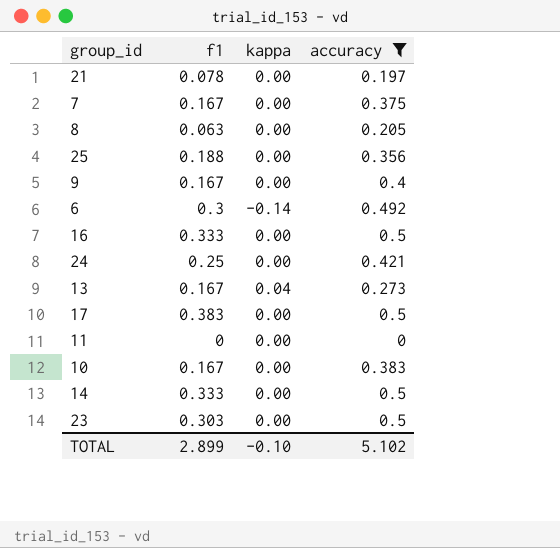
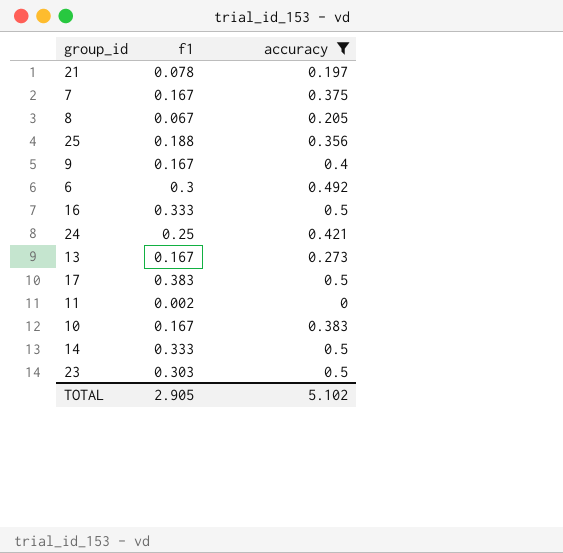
column kappa | position: 3 -> none
8 | f1: 0.063 -> 0.067
11 | f1: 0 -> 0.002
TOTAL | f1: 2.899 -> 2.905

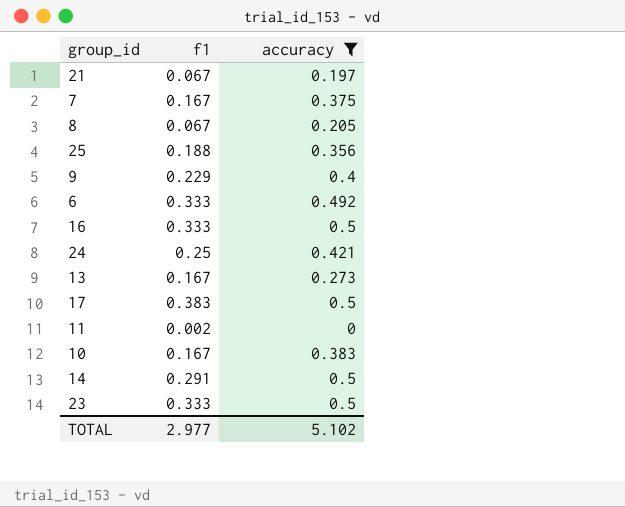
21 | f1: 0.078 -> 0.067
9 | f1: 0.167 -> 0.229
6 | f1: 0.3 -> 0.333
14 | f1: 0.333 -> 0.291
23 | f1: 0.303 -> 0.333
TOTAL | f1: 2.905 -> 2.977

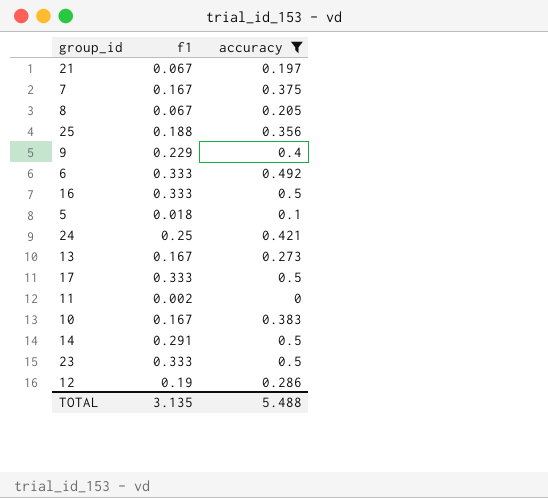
row 5: none -> 0.018 | 0.1
17 | f1: 0.383 -> 0.333
row 12: none -> 0.19 | 0.286
TOTAL | f1: 2.977 -> 3.135
TOTAL | accuracy: 5.102 -> 5.488

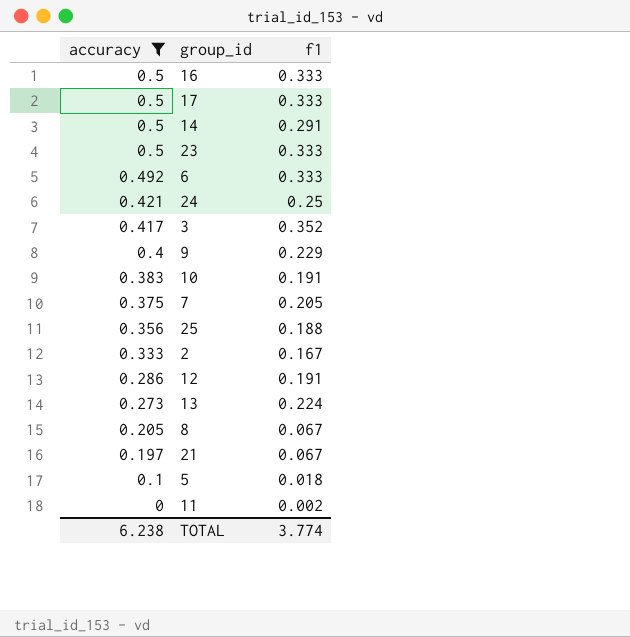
row order: none -> accuracy descending
column accuracy | position: 3 -> 1
row 3: none -> 0.417 | 0.352
10 | f1: 0.167 -> 0.191
7 | f1: 0.167 -> 0.205
row 2: none -> 0.333 | 0.167
12 | f1: 0.19 -> 0.191
13 | f1: 0.167 -> 0.224
TOTAL | accuracy: 5.488 -> 6.238
TOTAL | f1: 3.135 -> 3.774

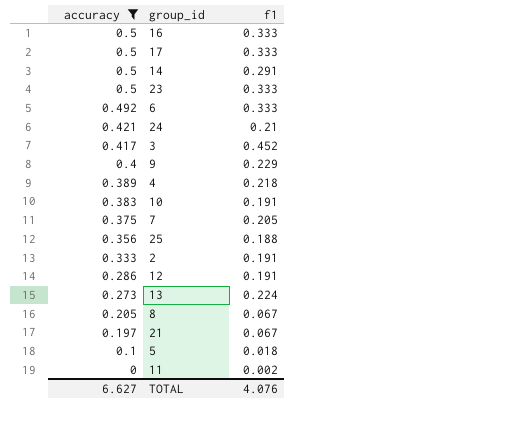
24 | f1: 0.25 -> 0.21
3 | f1: 0.352 -> 0.452
row 4: none -> 0.389 | 0.218
2 | f1: 0.167 -> 0.191
TOTAL | accuracy: 6.238 -> 6.627
TOTAL | f1: 3.774 -> 4.076

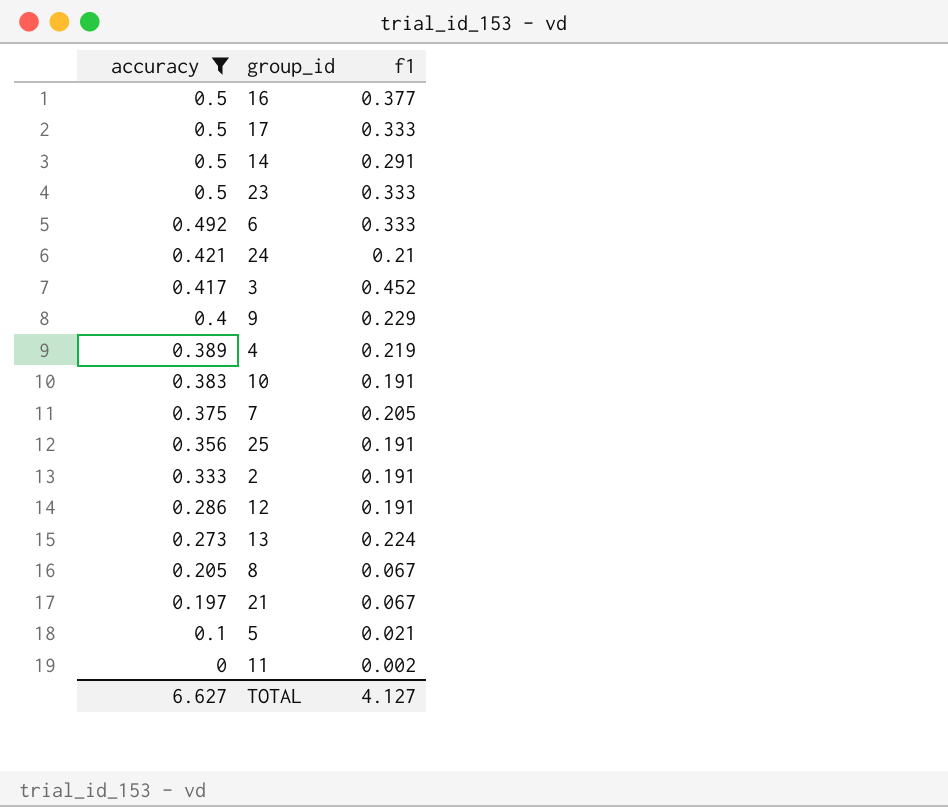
16 | f1: 0.333 -> 0.377
4 | f1: 0.218 -> 0.219
25 | f1: 0.188 -> 0.191
5 | f1: 0.018 -> 0.021
TOTAL | f1: 4.076 -> 4.127

